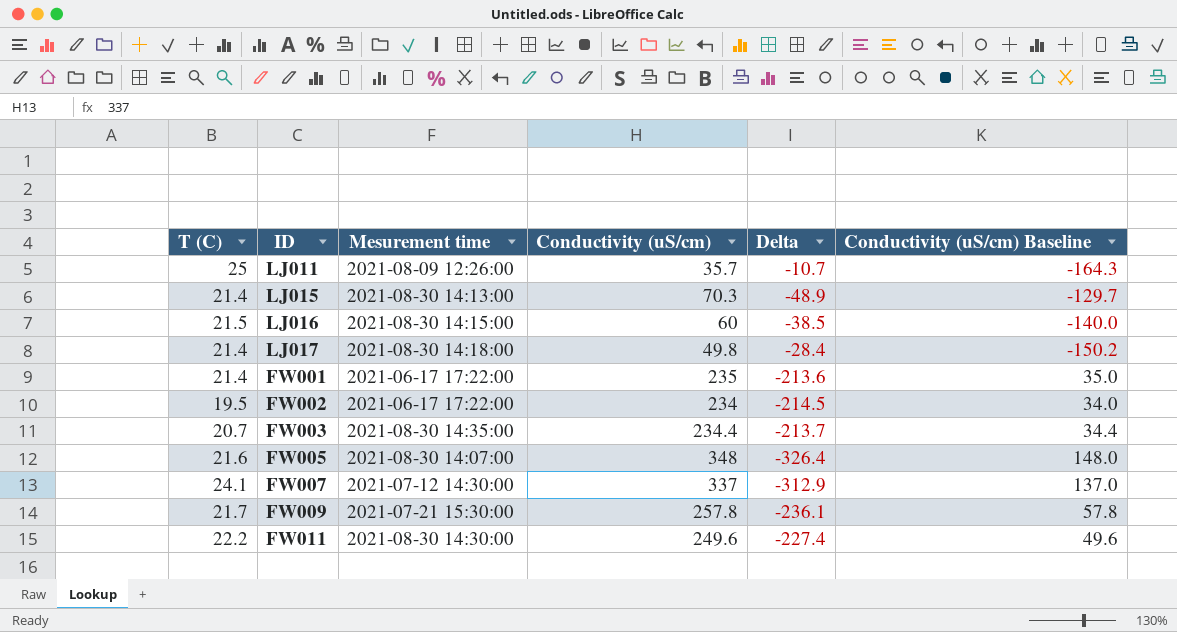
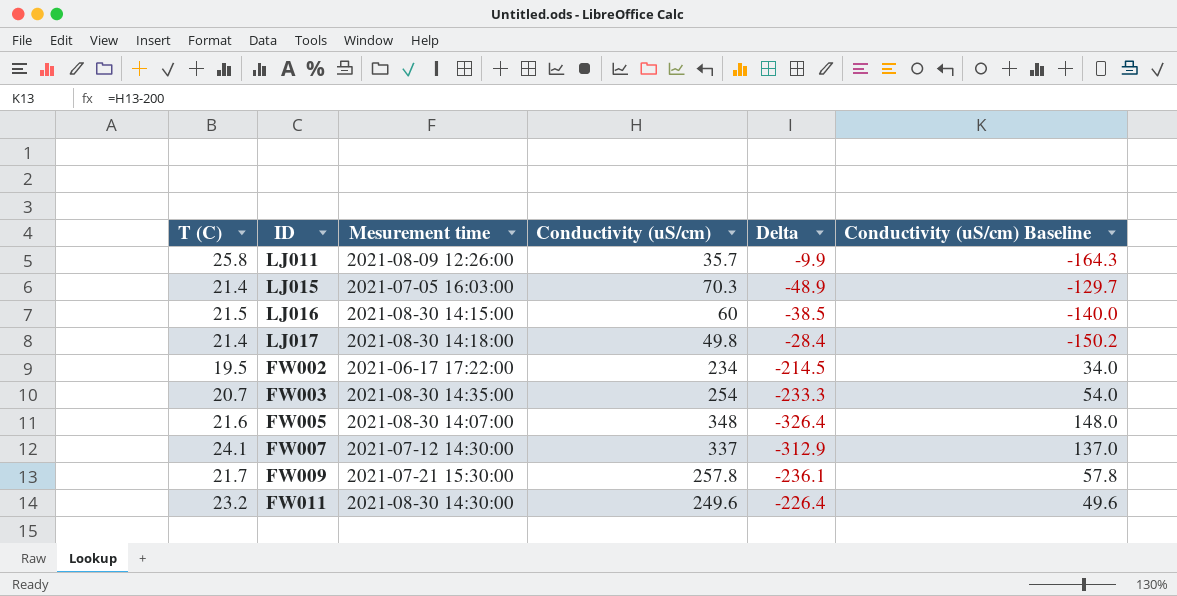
row FW001: 21.4 | 2021-06-17 17:22:00 | 235 | -213.6 | 35.0 -> none
LJ011 | T (C): 25 -> 25.8
LJ011 | Delta: -10.7 -> -9.9
LJ015 | Mesurement time: 2021-08-30 14:13:00 -> 2021-07-05 16:03:00
FW003 | Conductivity (uS/cm): 234.4 -> 254
FW003 | Delta: -213.7 -> -233.3
FW003 | Conductivity (uS/cm) Baseline: 34.4 -> 54.0
FW011 | T (C): 22.2 -> 23.2
FW011 | Delta: -227.4 -> -226.4

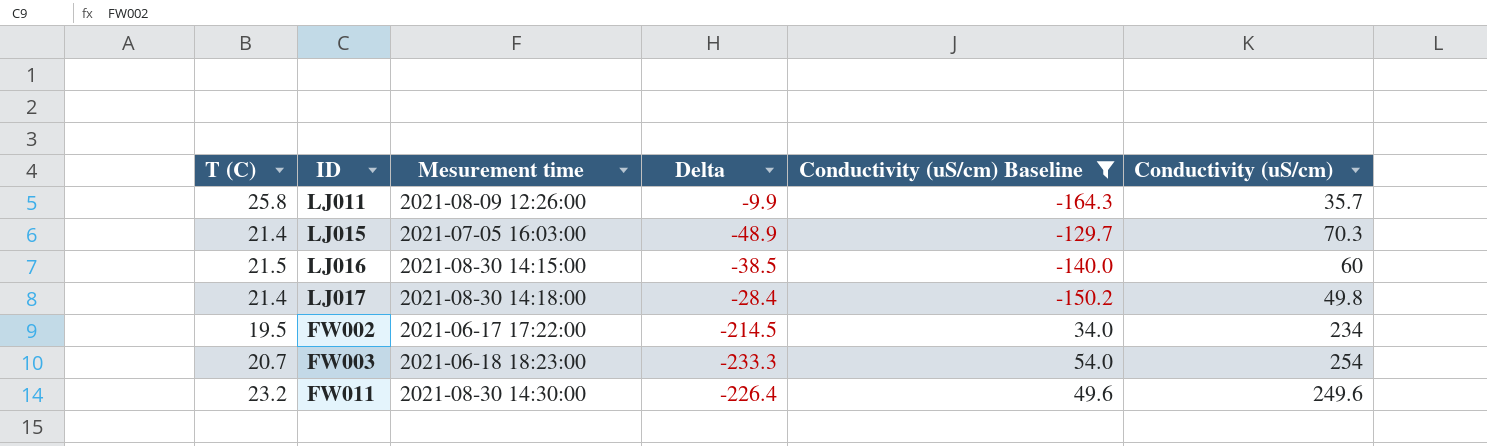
filter: none -> Conductivity (uS/cm) Baseline <= 54.0
column Conductivity (uS/cm) | position: 4 -> 6
FW003 | Mesurement time: 2021-08-30 14:35:00 -> 2021-06-18 18:23:00

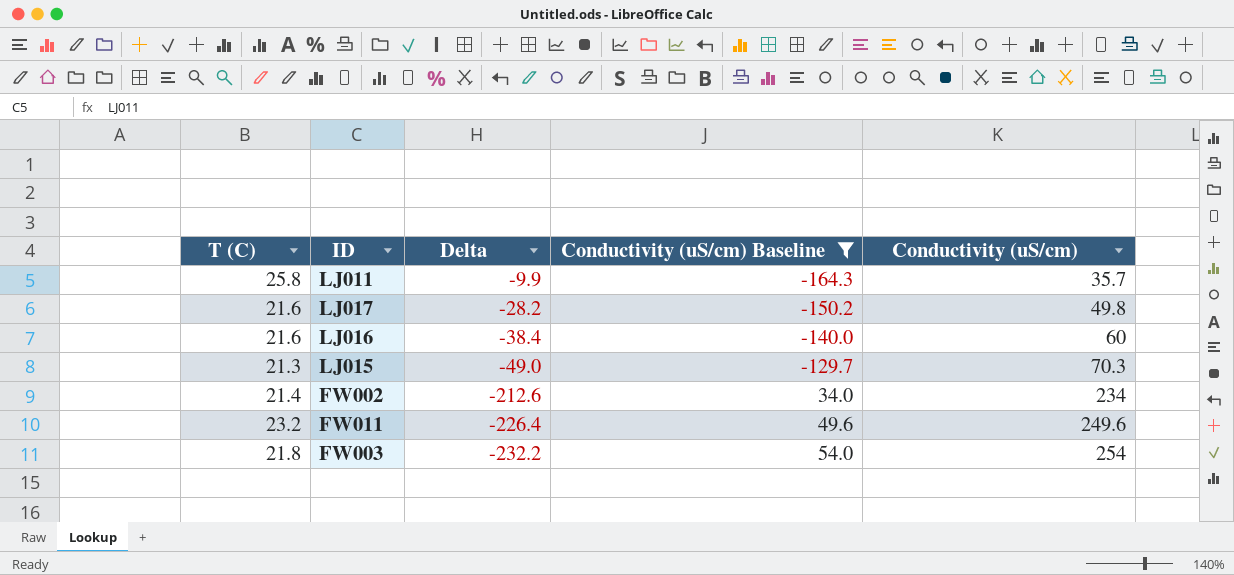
row order: none -> Delta descending
column Mesurement time | position: 3 -> none
LJ017 | T (C): 21.4 -> 21.6
LJ017 | Delta: -28.4 -> -28.2
LJ016 | T (C): 21.5 -> 21.6
LJ016 | Delta: -38.5 -> -38.4
LJ015 | T (C): 21.4 -> 21.3
LJ015 | Delta: -48.9 -> -49.0
FW002 | T (C): 19.5 -> 21.4
FW002 | Delta: -214.5 -> -212.6
FW003 | T (C): 20.7 -> 21.8
FW003 | Delta: -233.3 -> -232.2

